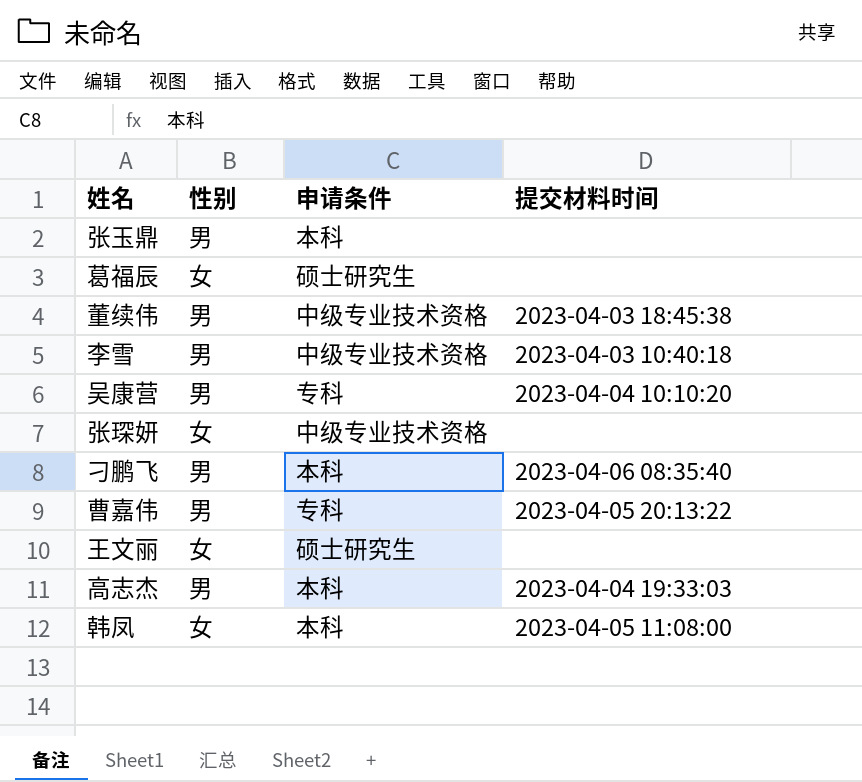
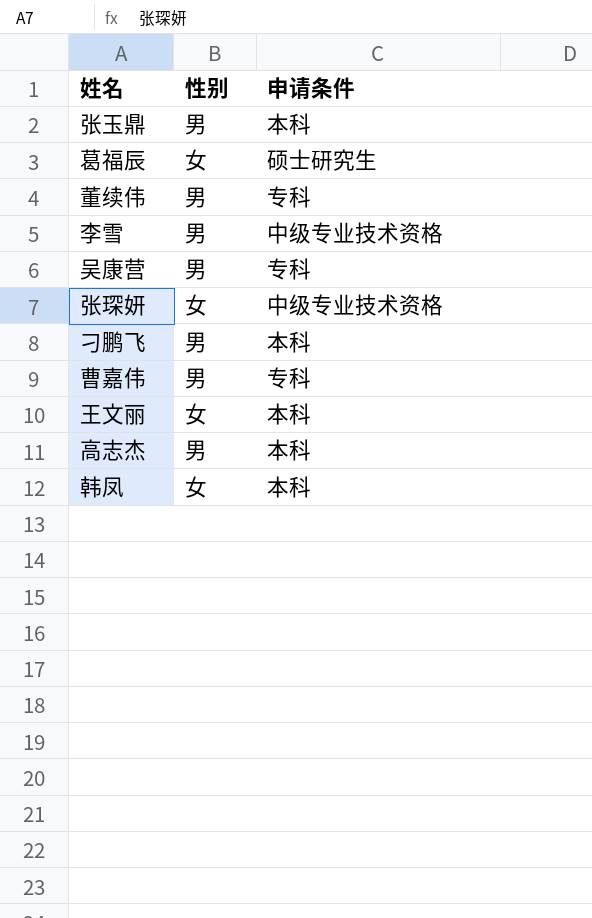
column 提交材料时间 | position: 4 -> none
董续伟 | 申请条件: 中级专业技术资格 -> 专科
王文丽 | 申请条件: 硕士研究生 -> 本科

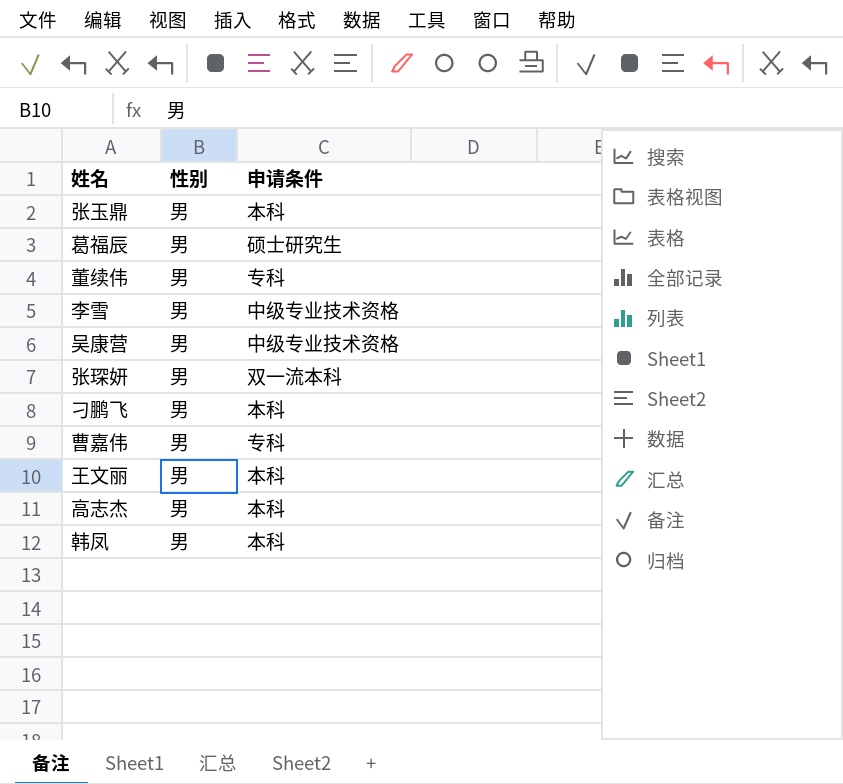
葛福辰 | 性别: 女 -> 男
吴康营 | 申请条件: 专科 -> 中级专业技术资格
张琛妍 | 性别: 女 -> 男
张琛妍 | 申请条件: 中级专业技术资格 -> 双一流本科
王文丽 | 性别: 女 -> 男
韩凤 | 性别: 女 -> 男

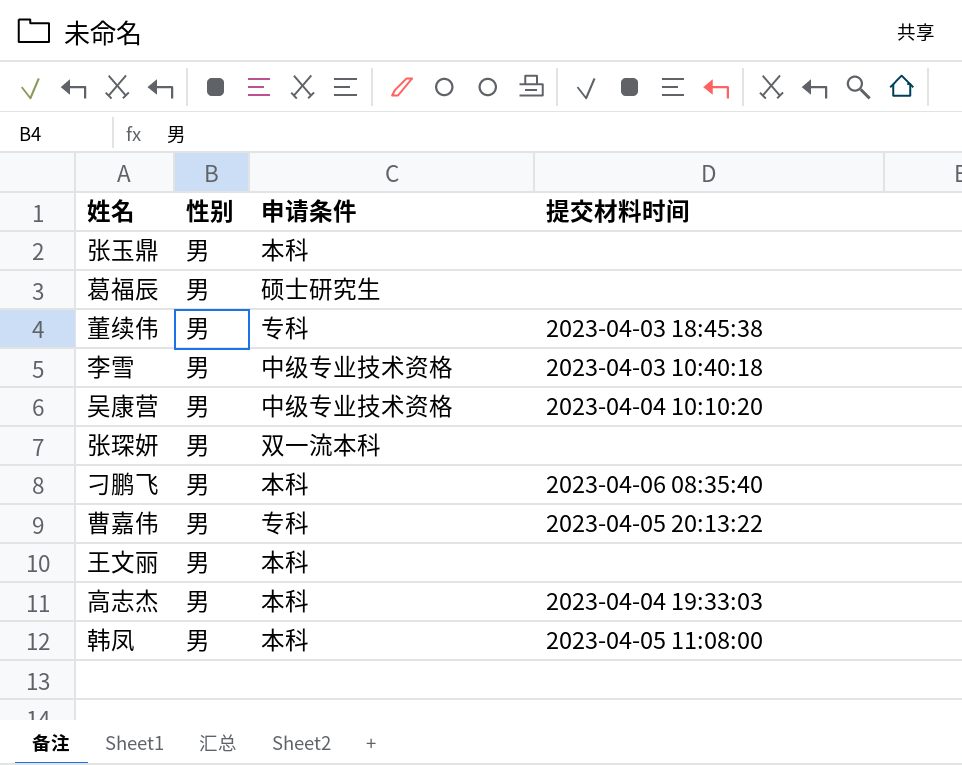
column 提交材料时间 | position: none -> 4

